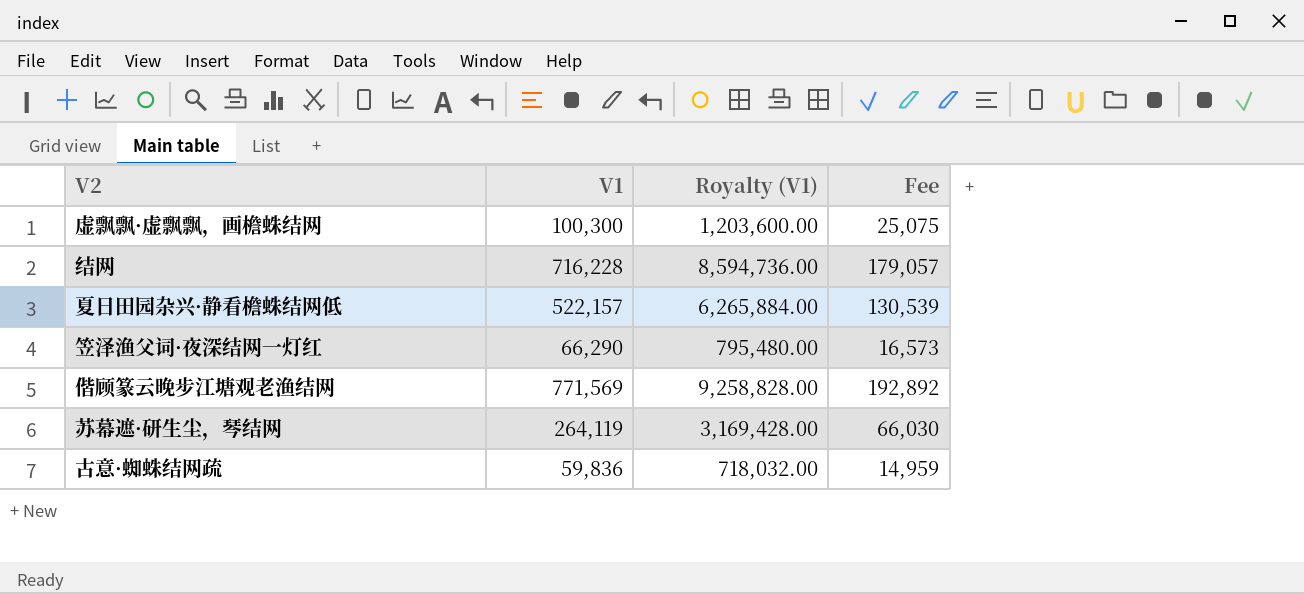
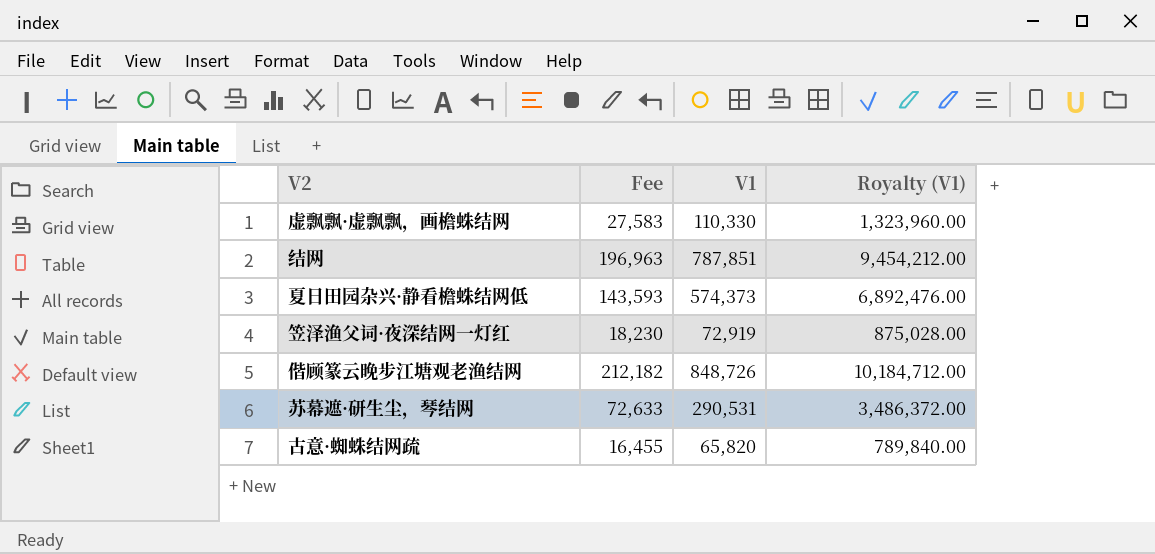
column Fee | position: 4 -> 2
虚飘飘·虚飘飘，画檐蛛结网 | Fee: 25,075 -> 27,583
虚飘飘·虚飘飘，画檐蛛结网 | V1: 100,300 -> 110,330
虚飘飘·虚飘飘，画檐蛛结网 | Royalty (V1): 1,203,600.00 -> 1,323,960.00
结网 | Fee: 179,057 -> 196,963
结网 | V1: 716,228 -> 787,851
结网 | Royalty (V1): 8,594,736.00 -> 9,454,212.00
夏日田园杂兴·静看檐蛛结网低 | Fee: 130,539 -> 143,593
夏日田园杂兴·静看檐蛛结网低 | V1: 522,157 -> 574,373
夏日田园杂兴·静看檐蛛结网低 | Royalty (V1): 6,265,884.00 -> 6,892,476.00
笠泽渔父词·夜深结网一灯红 | Fee: 16,573 -> 18,230
笠泽渔父词·夜深结网一灯红 | V1: 66,290 -> 72,919
笠泽渔父词·夜深结网一灯红 | Royalty (V1): 795,480.00 -> 875,028.00
偕顾篆云晚步江塘观老渔结网 | Fee: 192,892 -> 212,182
偕顾篆云晚步江塘观老渔结网 | V1: 771,569 -> 848,726
偕顾篆云晚步江塘观老渔结网 | Royalty (V1): 9,258,828.00 -> 10,184,712.00
苏幕遮·研生尘，琴结网 | Fee: 66,030 -> 72,633
苏幕遮·研生尘，琴结网 | V1: 264,119 -> 290,531
苏幕遮·研生尘，琴结网 | Royalty (V1): 3,169,428.00 -> 3,486,372.00
古意·蜘蛛结网疏 | Fee: 14,959 -> 16,455
古意·蜘蛛结网疏 | V1: 59,836 -> 65,820
古意·蜘蛛结网疏 | Royalty (V1): 718,032.00 -> 789,840.00

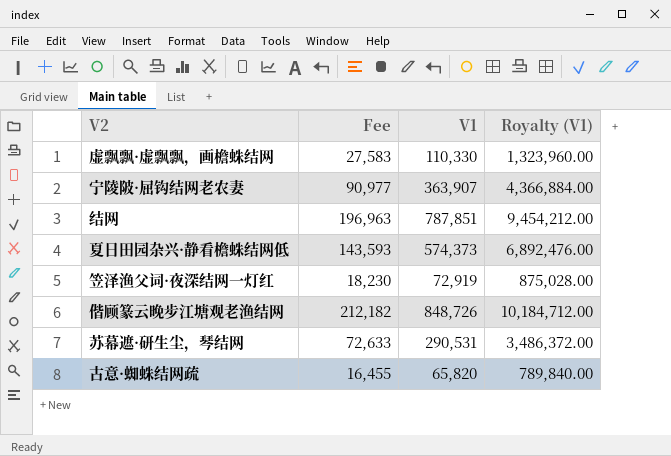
row 宁陵陂·屈钩结网老农妻: none -> 90,977 | 363,907 | 4,366,884.00

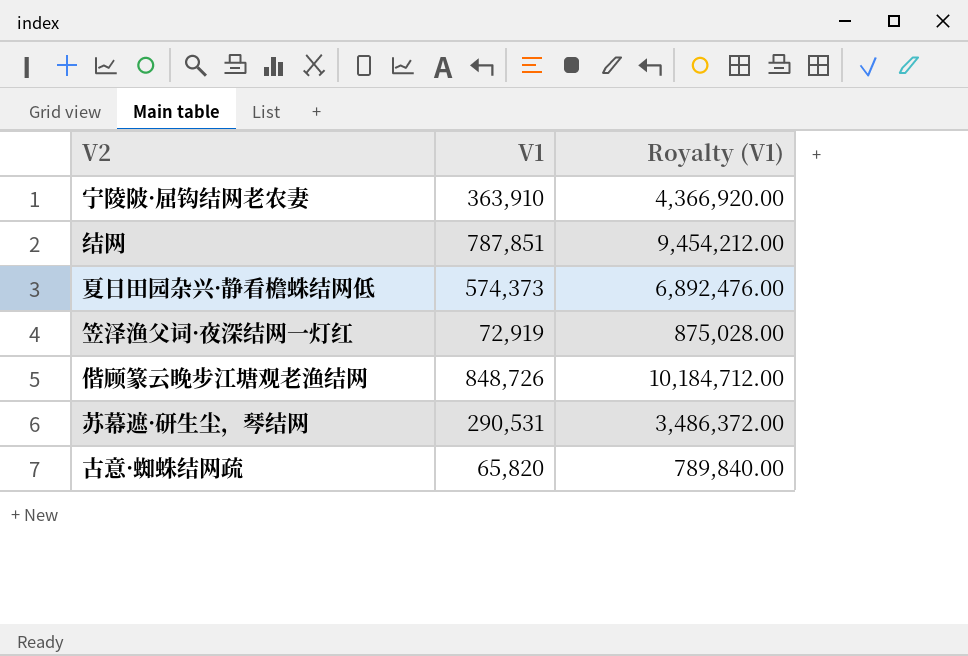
column Fee | formula: [V1] * 0.25 -> none
row 虚飘飘·虚飘飘，画檐蛛结网: 27,583 | 110,330 | 1,323,960.00 -> none
宁陵陂·屈钩结网老农妻 | V1: 363,907 -> 363,910
宁陵陂·屈钩结网老农妻 | Royalty (V1): 4,366,884.00 -> 4,366,920.00

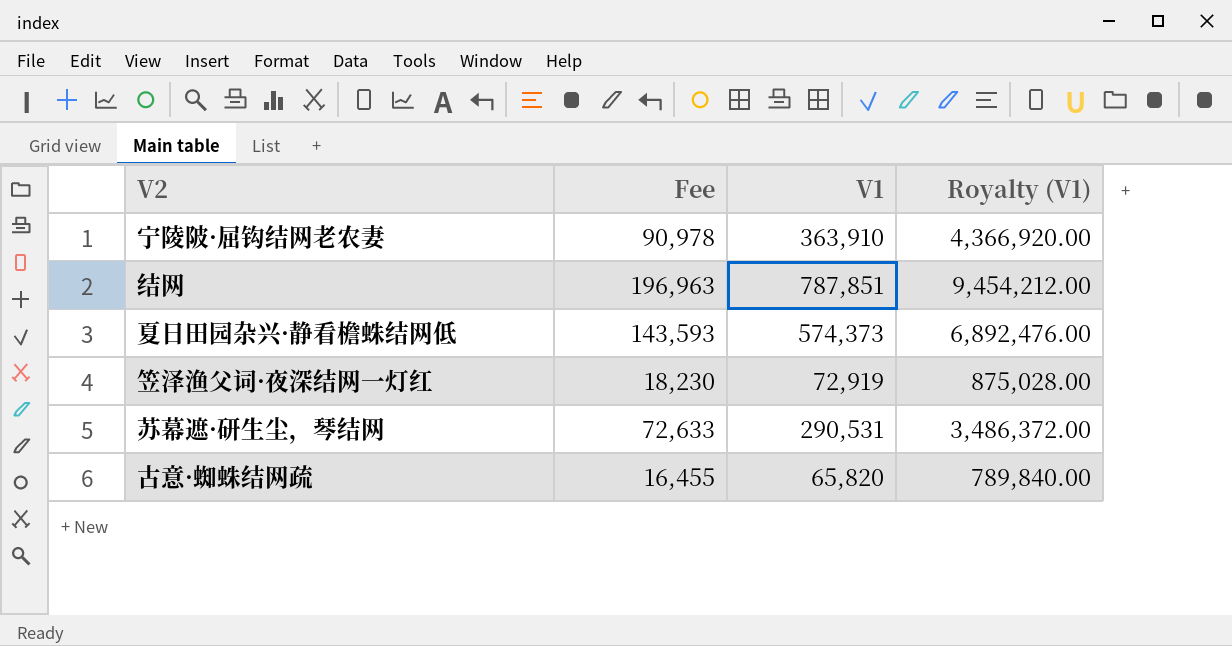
column Fee | formula: none -> [V1] * 0.25
row 偕顾篆云晚步江塘观老渔结网: 848,726 | 10,184,712.00 -> none

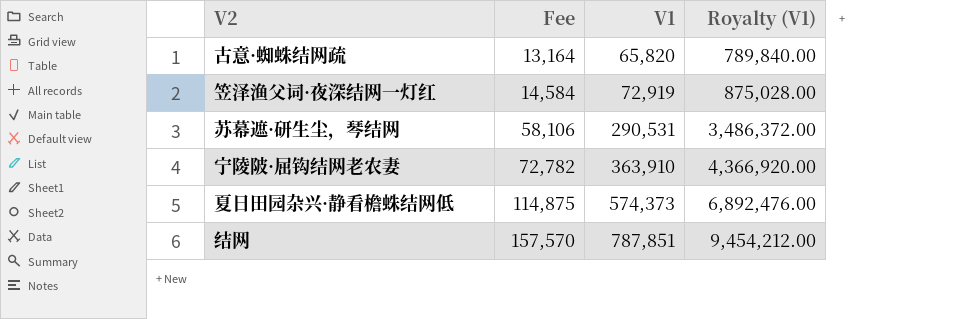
row order: none -> Fee ascending
column Fee | formula: [V1] * 0.25 -> [V1] * 0.2

